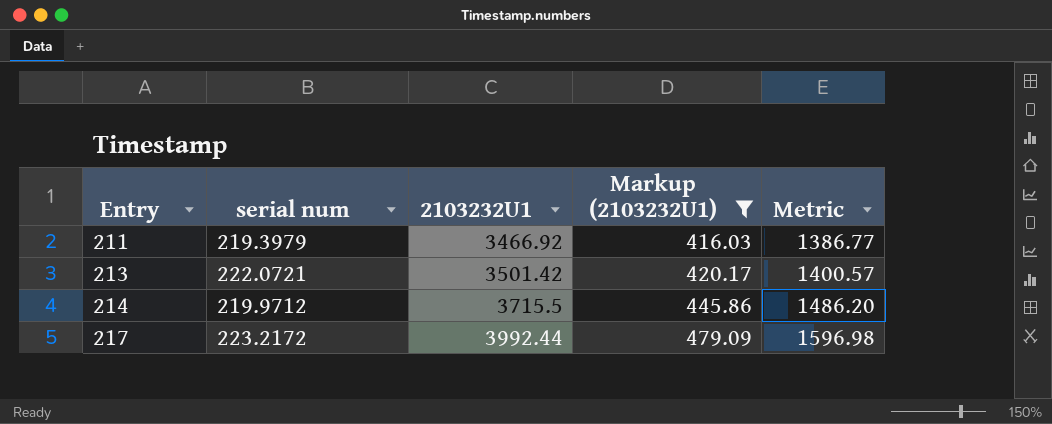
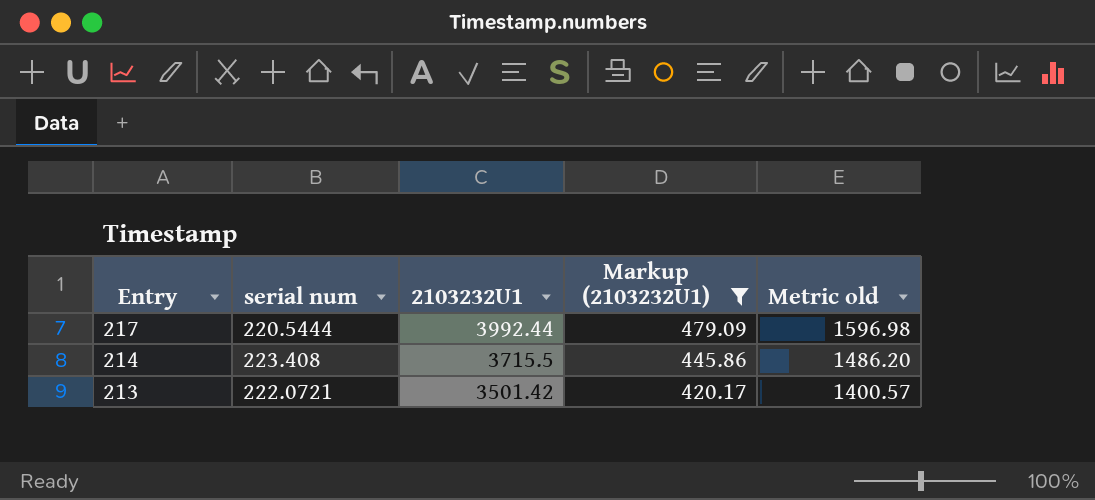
row order: Entry ascending -> Entry descending
column name: Metric -> Metric old
row 211: 219.3979 | 3466.92 | 416.03 | 1386.77 -> none
217 | serial num: 223.2172 -> 220.5444
214 | serial num: 219.9712 -> 223.408

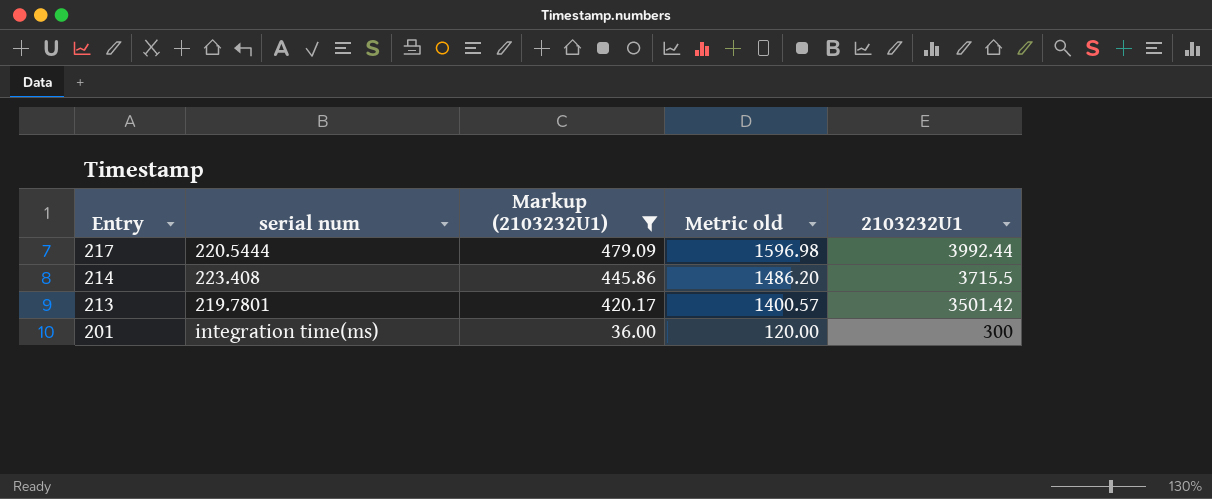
column 2103232U1 | position: 3 -> 5
213 | serial num: 222.0721 -> 219.7801
row 201: none -> integration time(ms) | 36.00 | 120.00 | 300

